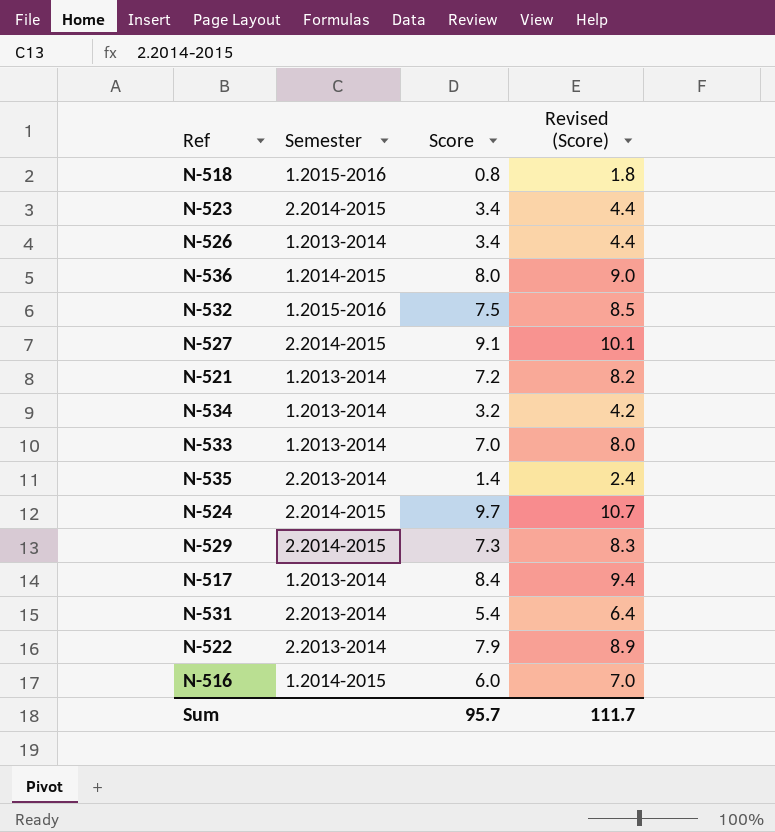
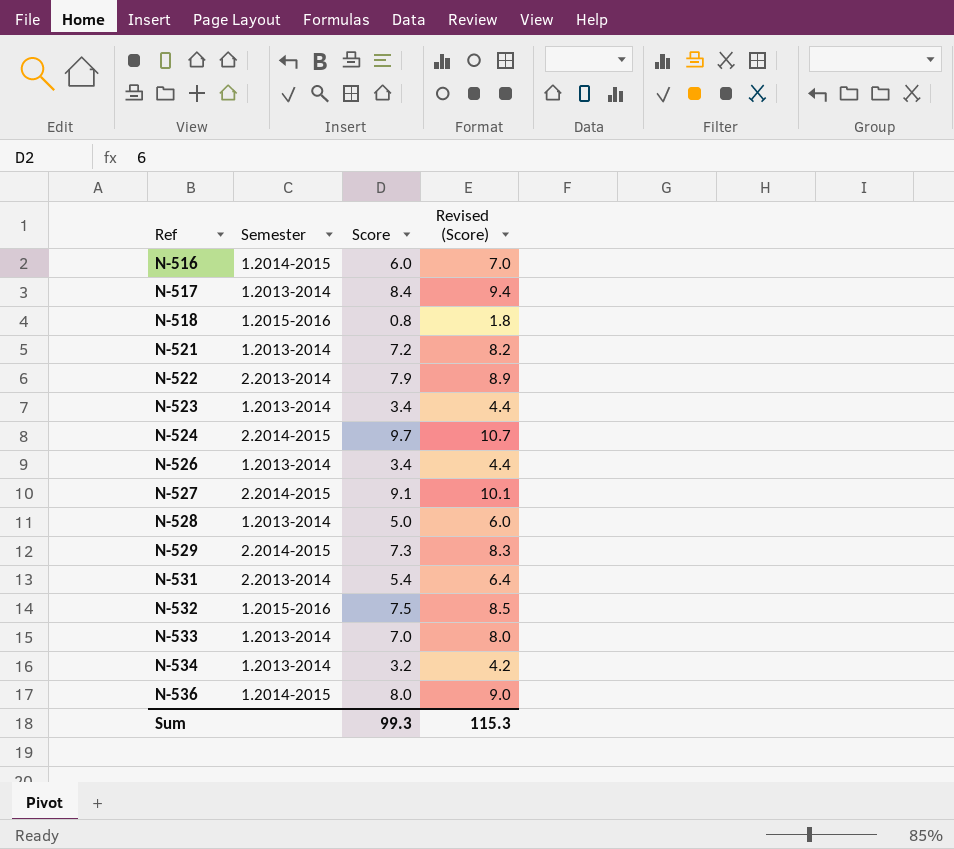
row order: none -> Ref ascending
row N-535: 2.2013-2014 | 1.4 | 2.4 -> none
N-523 | Semester: 2.2014-2015 -> 1.2013-2014
row N-528: none -> 1.2013-2014 | 5.0 | 6.0
Sum | Score: 95.7 -> 99.3
Sum | Revised (Score): 111.7 -> 115.3

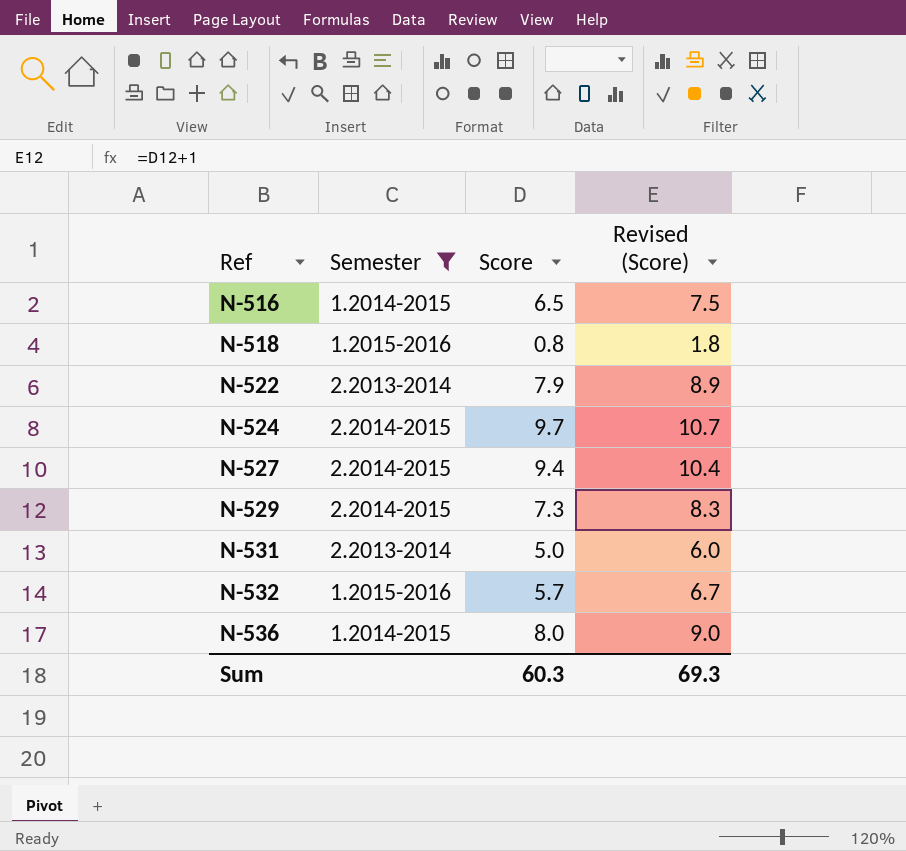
filter: none -> Semester != 1.2013-2014
N-516 | Score: 6.0 -> 6.5
N-516 | Revised (Score): 7.0 -> 7.5
N-527 | Score: 9.1 -> 9.4
N-527 | Revised (Score): 10.1 -> 10.4
N-531 | Score: 5.4 -> 5.0
N-531 | Revised (Score): 6.4 -> 6.0
N-532 | Score: 7.5 -> 5.7
N-532 | Revised (Score): 8.5 -> 6.7
Sum | Score: 99.3 -> 60.3
Sum | Revised (Score): 115.3 -> 69.3

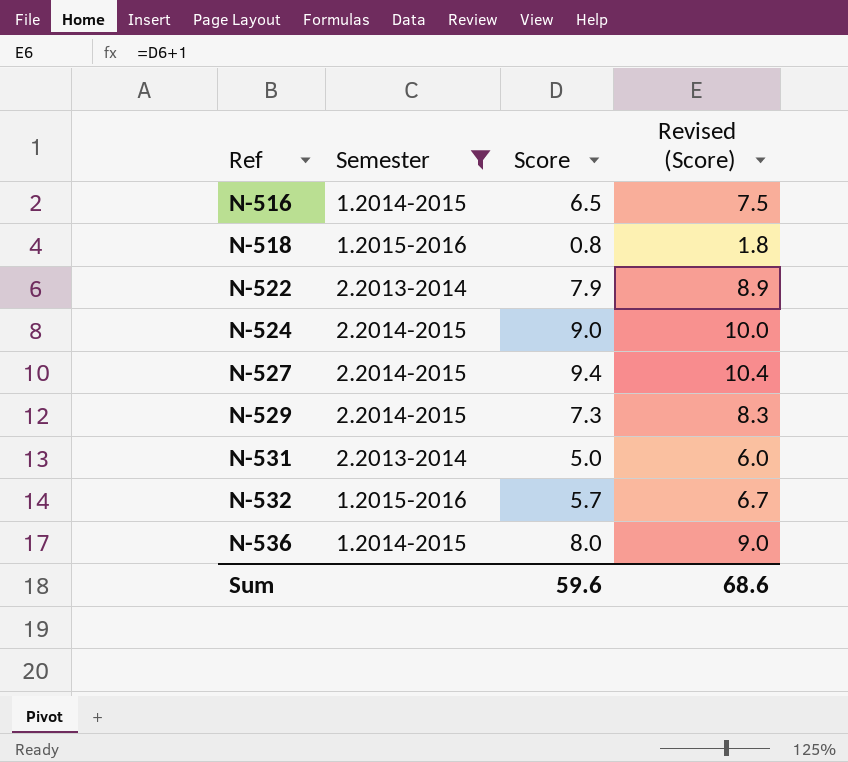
N-524 | Score: 9.7 -> 9.0
N-524 | Revised (Score): 10.7 -> 10.0
Sum | Score: 60.3 -> 59.6
Sum | Revised (Score): 69.3 -> 68.6

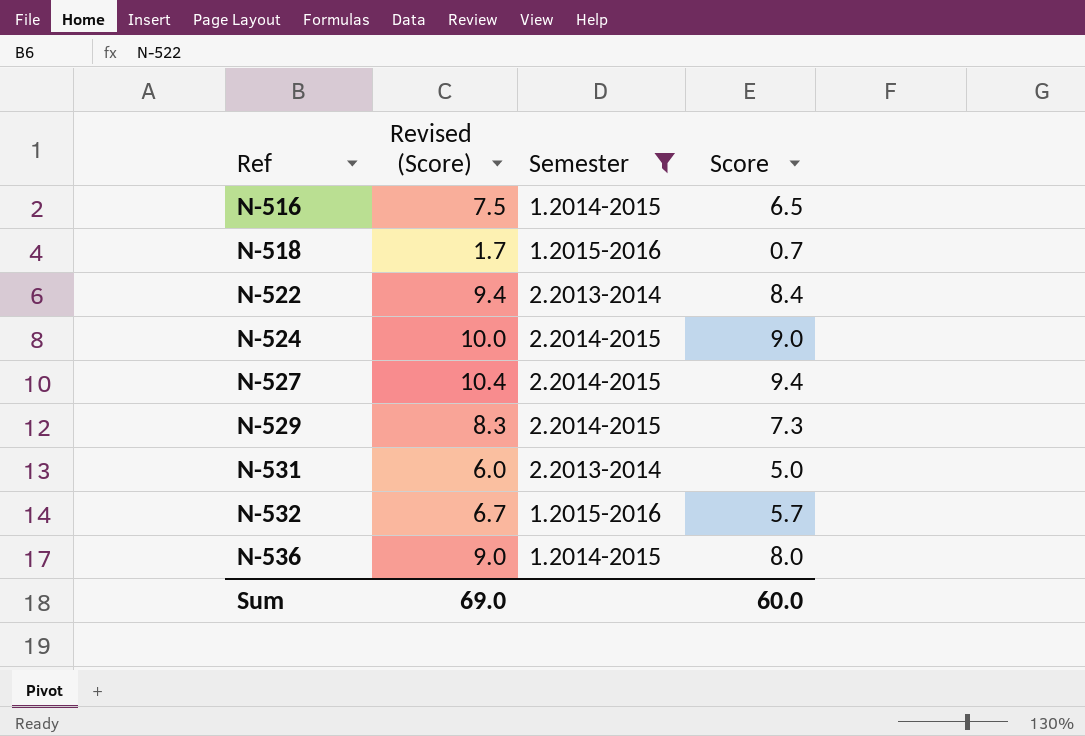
column Revised (Score) | position: 4 -> 2
N-518 | Revised (Score): 1.8 -> 1.7
N-518 | Score: 0.8 -> 0.7
N-522 | Revised (Score): 8.9 -> 9.4
N-522 | Score: 7.9 -> 8.4
Sum | Revised (Score): 68.6 -> 69.0
Sum | Score: 59.6 -> 60.0

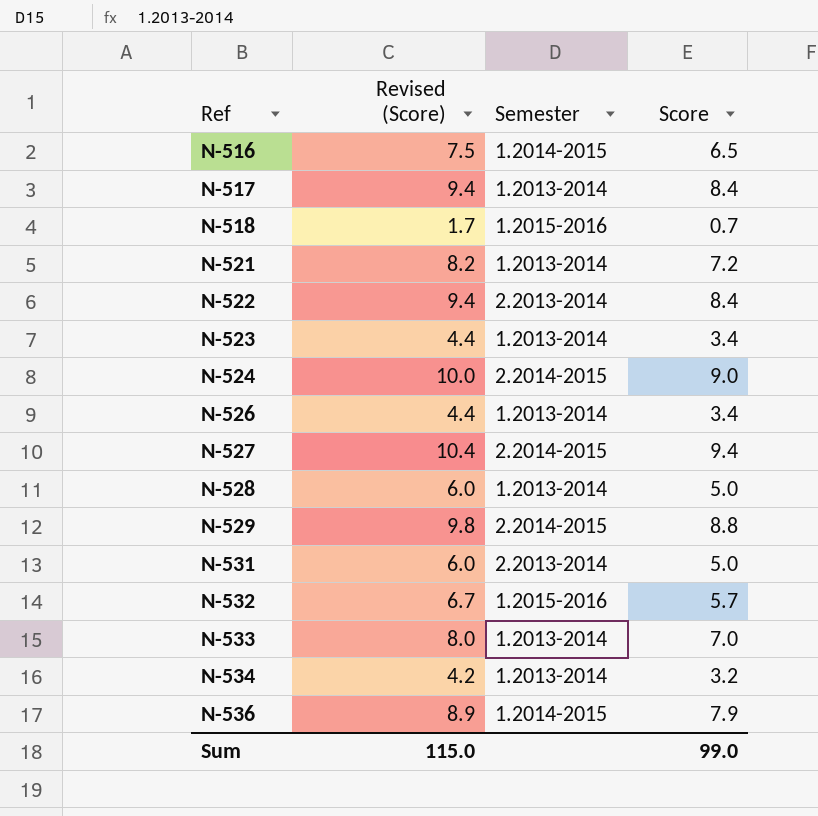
filter: Semester != 1.2013-2014 -> none
N-529 | Revised (Score): 8.3 -> 9.8
N-529 | Score: 7.3 -> 8.8
N-536 | Revised (Score): 9.0 -> 8.9
N-536 | Score: 8.0 -> 7.9
Sum | Revised (Score): 69.0 -> 115.0
Sum | Score: 60.0 -> 99.0

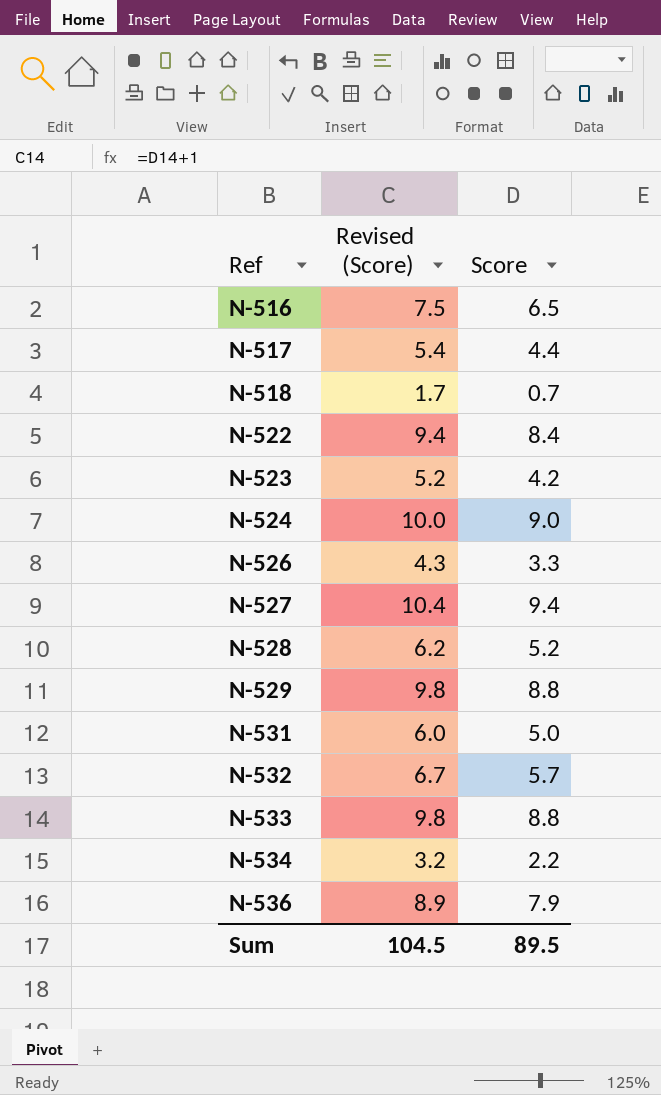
column Semester | position: 3 -> none
row N-521: 8.2 | 1.2013-2014 | 7.2 -> none
N-517 | Revised (Score): 9.4 -> 5.4
N-517 | Score: 8.4 -> 4.4
N-523 | Revised (Score): 4.4 -> 5.2
N-523 | Score: 3.4 -> 4.2
N-526 | Revised (Score): 4.4 -> 4.3
N-526 | Score: 3.4 -> 3.3
N-528 | Revised (Score): 6.0 -> 6.2
N-528 | Score: 5.0 -> 5.2
N-533 | Revised (Score): 8.0 -> 9.8
N-533 | Score: 7.0 -> 8.8
N-534 | Revised (Score): 4.2 -> 3.2
N-534 | Score: 3.2 -> 2.2
Sum | Revised (Score): 115.0 -> 104.5
Sum | Score: 99.0 -> 89.5

